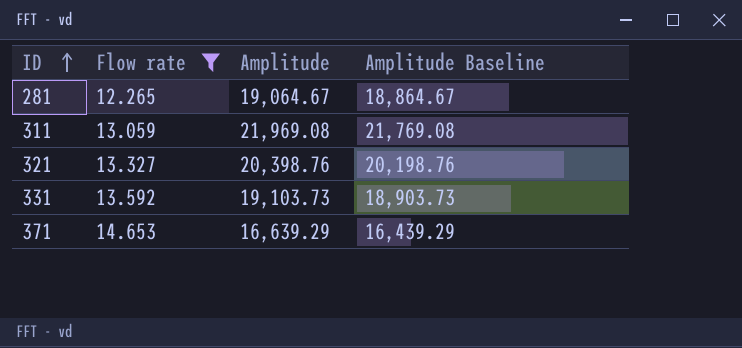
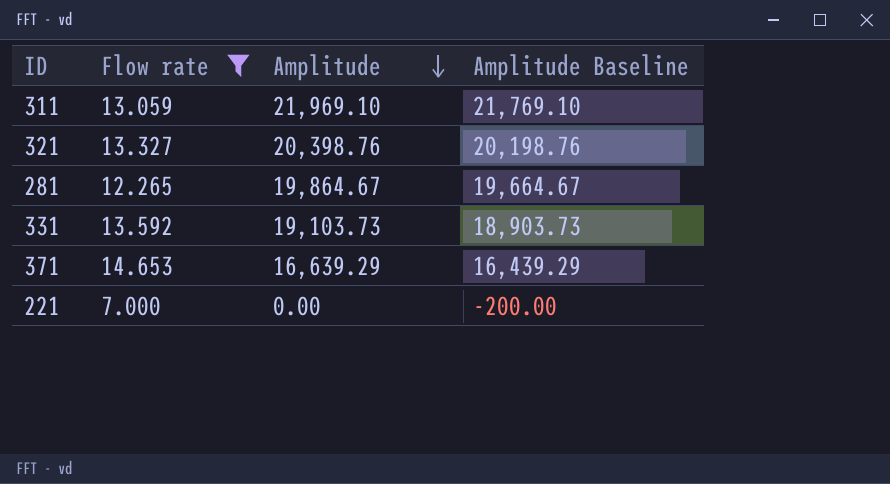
row order: ID ascending -> Amplitude descending
311 | Amplitude: 21,969.08 -> 21,969.10
311 | Amplitude Baseline: 21,769.08 -> 21,769.10
281 | Amplitude: 19,064.67 -> 19,864.67
281 | Amplitude Baseline: 18,864.67 -> 19,664.67
row 221: none -> 7.000 | 0.00 | -200.00

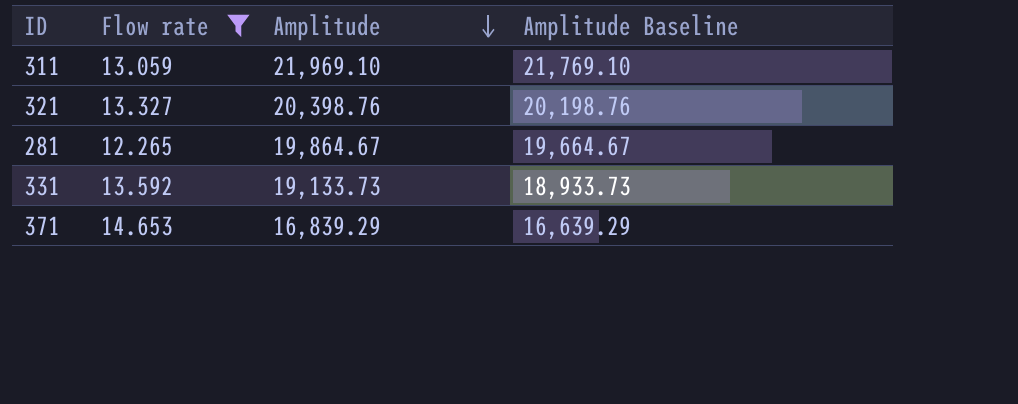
row 221: 7.000 | 0.00 | -200.00 -> none
331 | Amplitude: 19,103.73 -> 19,133.73
331 | Amplitude Baseline: 18,903.73 -> 18,933.73
371 | Amplitude: 16,639.29 -> 16,839.29
371 | Amplitude Baseline: 16,439.29 -> 16,639.29

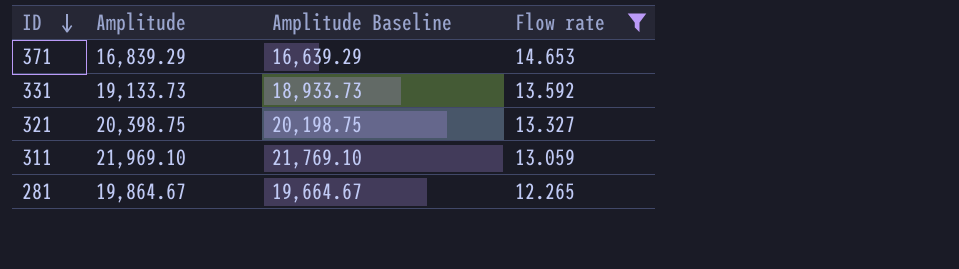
row order: Amplitude descending -> ID descending
column Flow rate | position: 2 -> 4
321 | Amplitude: 20,398.76 -> 20,398.75
321 | Amplitude Baseline: 20,198.76 -> 20,198.75

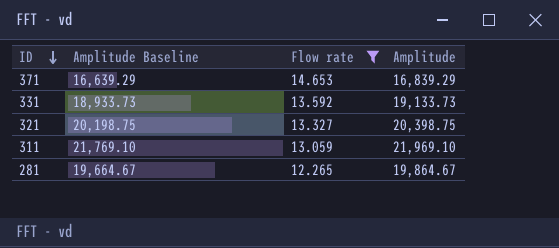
column Amplitude | position: 2 -> 4

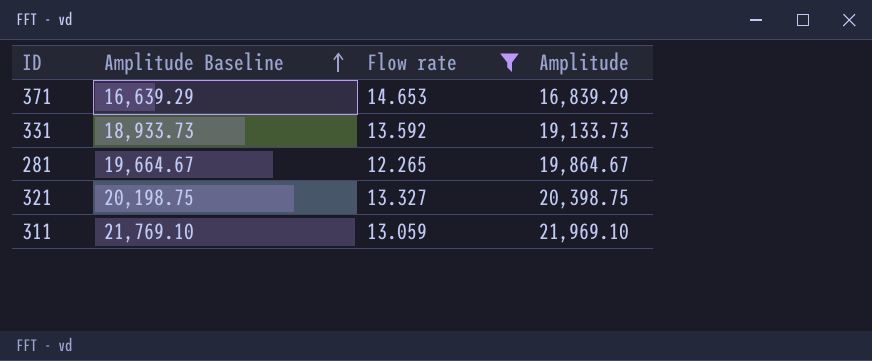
row order: ID descending -> Amplitude Baseline ascending

